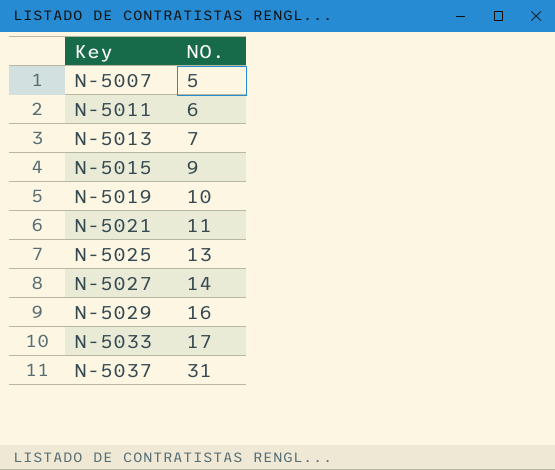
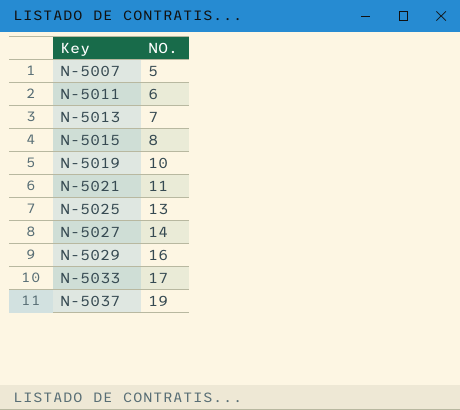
N-5015 | NO.: 9 -> 8
N-5037 | NO.: 31 -> 19

